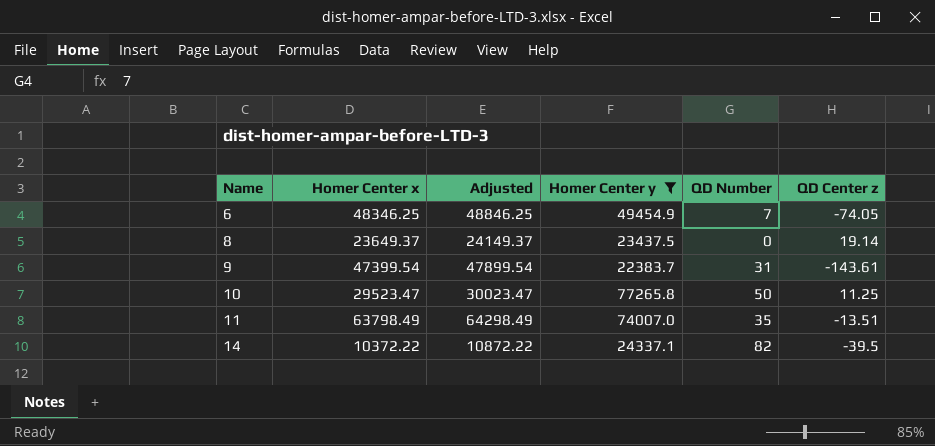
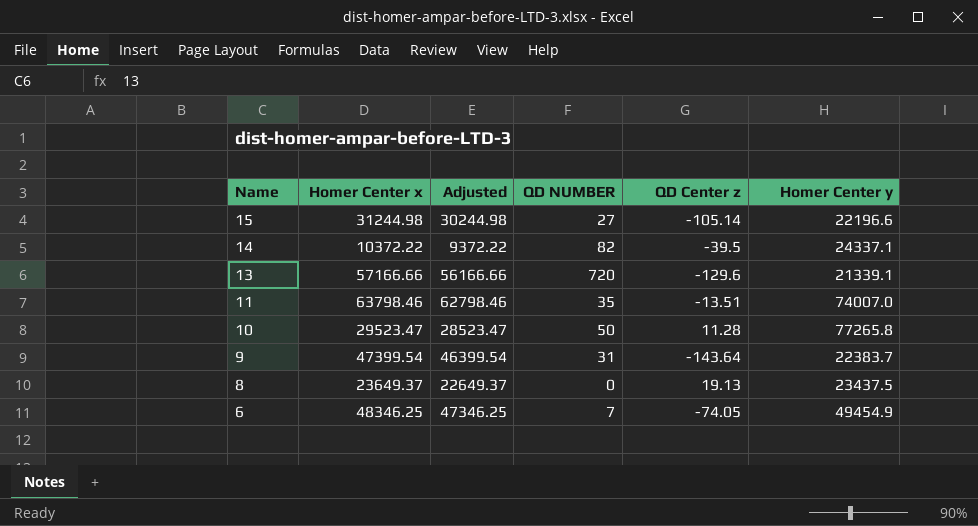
filter: Homer Center y >= 22383.7 -> none
row order: Name ascending -> Name descending
column Adjusted | formula: [Homer Center x] + 500 -> [Homer Center x] - 1000
column name: QD Number -> QD NUMBER
column Homer Center y | position: 4 -> 6
11 | Homer Center x: 63798.49 -> 63798.46
10 | QD Center z: 11.25 -> 11.28
9 | QD Center z: -143.61 -> -143.64
8 | QD Center z: 19.14 -> 19.13

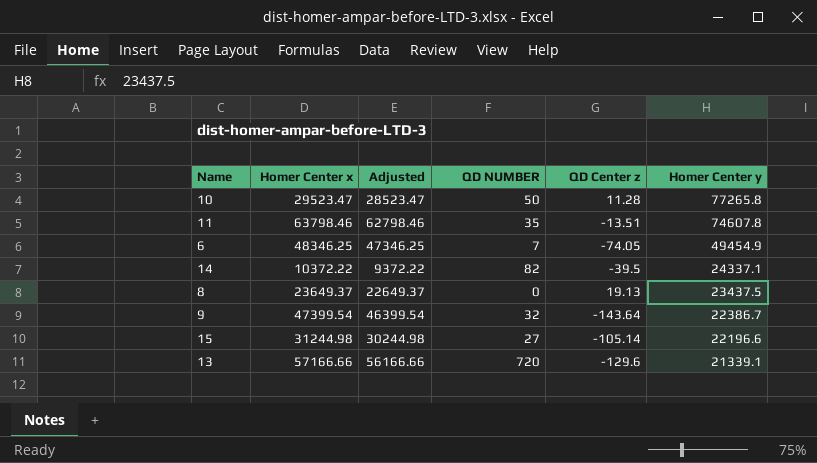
row order: Name descending -> Homer Center y descending
11 | Homer Center y: 74007.0 -> 74607.8
9 | QD NUMBER: 31 -> 32
9 | Homer Center y: 22383.7 -> 22386.7

